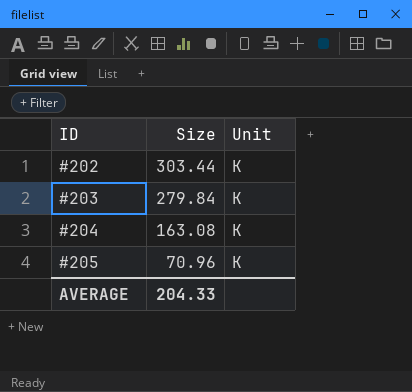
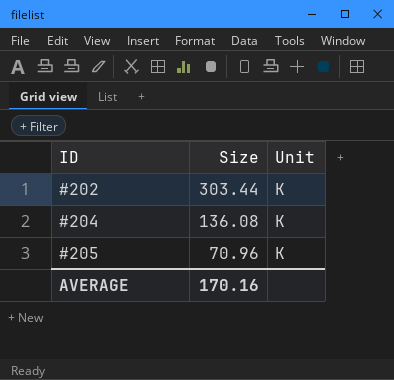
row #203: 279.84 | K -> none
#204 | Size: 163.08 -> 136.08
AVERAGE | Size: 204.33 -> 170.16

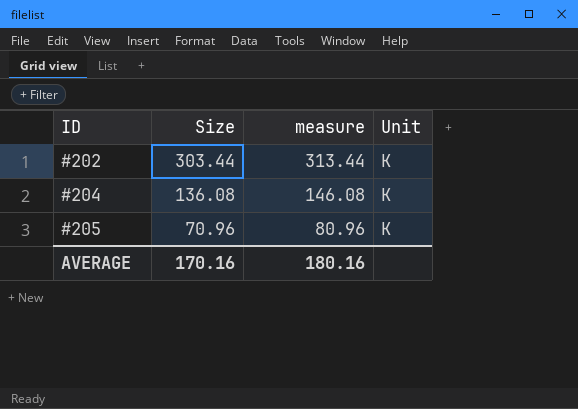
column measure | formula: none -> [Size] + 10

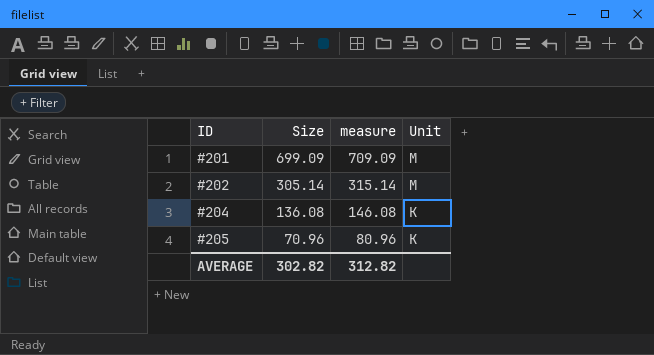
row #201: none -> 699.09 | 709.09 | M
#202 | Size: 303.44 -> 305.14
#202 | measure: 313.44 -> 315.14
#202 | Unit: K -> M
AVERAGE | Size: 170.16 -> 302.82
AVERAGE | measure: 180.16 -> 312.82

